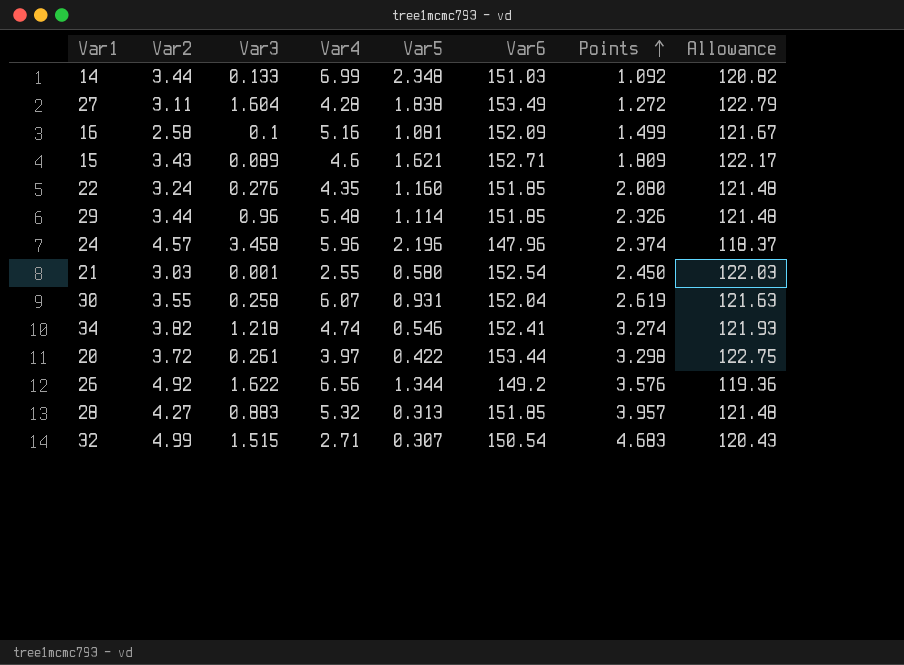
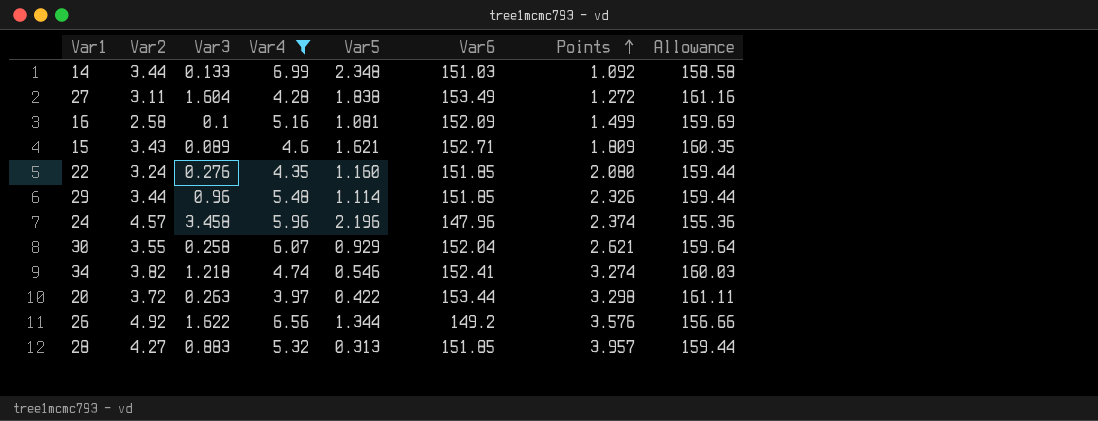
filter: none -> Var4 >= 3.97
column Allowance | formula: [Var6] * 0.8 -> [Var6] * 1.05
30 | Var5: 0.931 -> 0.929
30 | Points: 2.619 -> 2.621
20 | Var3: 0.261 -> 0.263

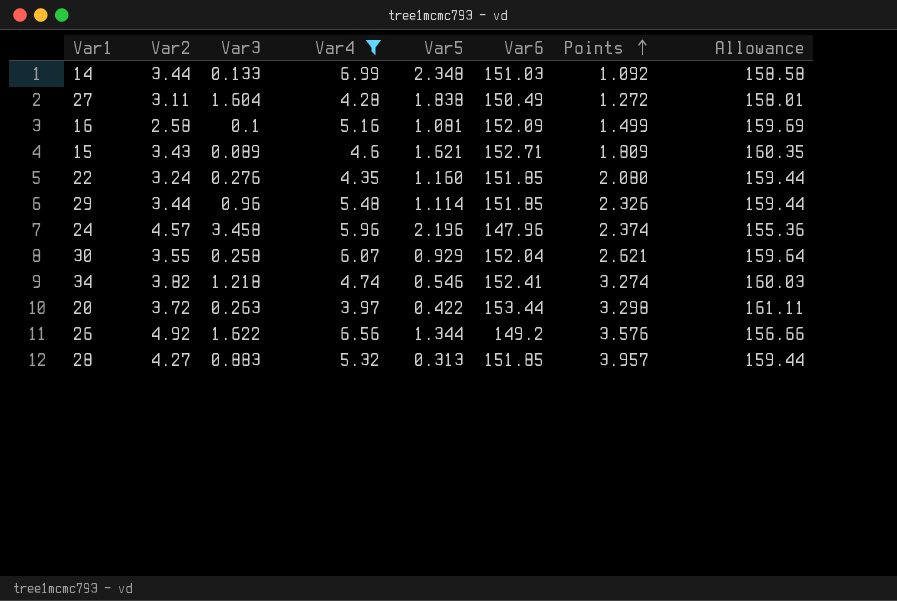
27 | Var6: 153.49 -> 150.49
27 | Allowance: 161.16 -> 158.01

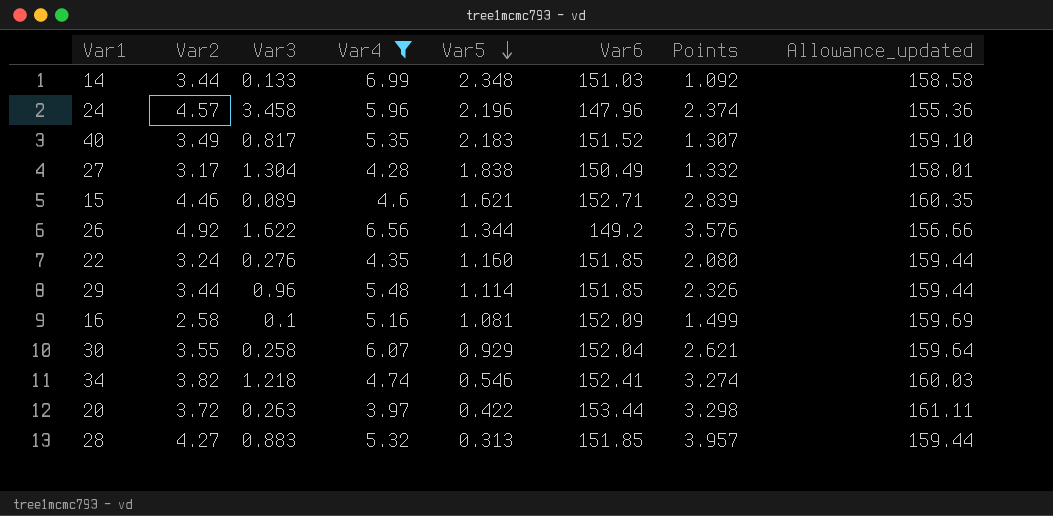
row order: Points ascending -> Var5 descending
column name: Allowance -> Allowance_updated
row 40: none -> 3.49 | 0.817 | 5.35 | 2.183 | 151.52 | 1.307 | 159.10
27 | Var2: 3.11 -> 3.17
27 | Var3: 1.604 -> 1.304
27 | Points: 1.272 -> 1.332
15 | Var2: 3.43 -> 4.46
15 | Points: 1.809 -> 2.839

